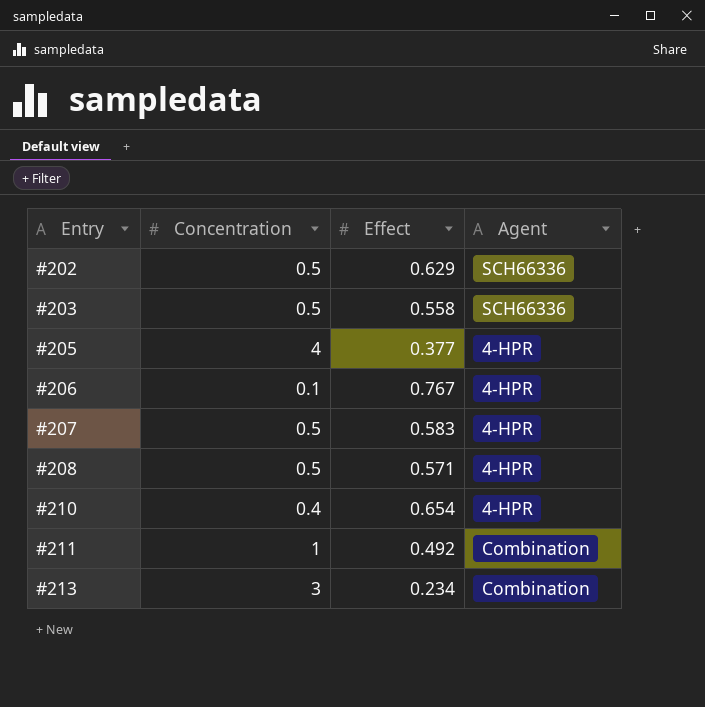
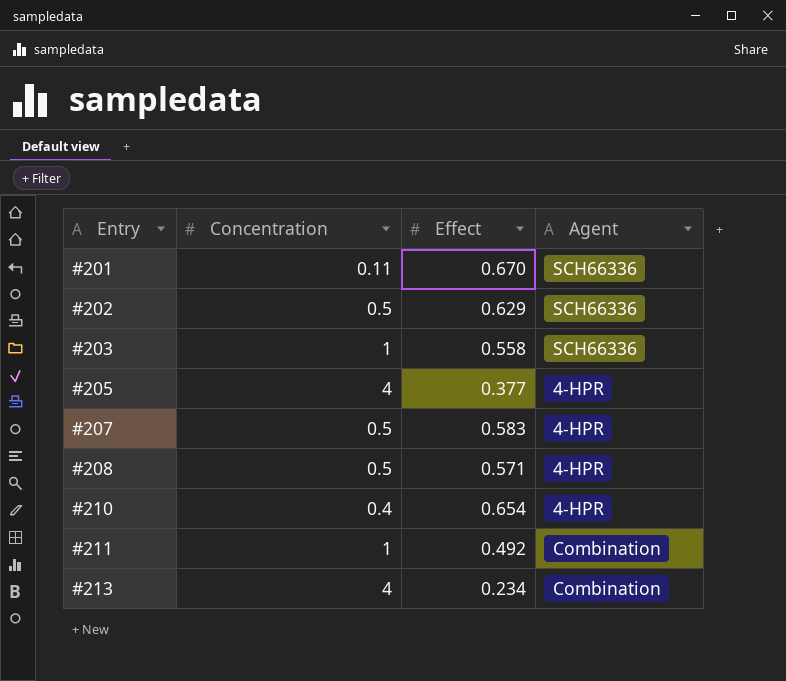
row #206: 0.1 | 0.767 | 4-HPR -> none
row #201: none -> 0.11 | 0.670 | SCH66336
#203 | Concentration: 0.5 -> 1
#213 | Concentration: 3 -> 4

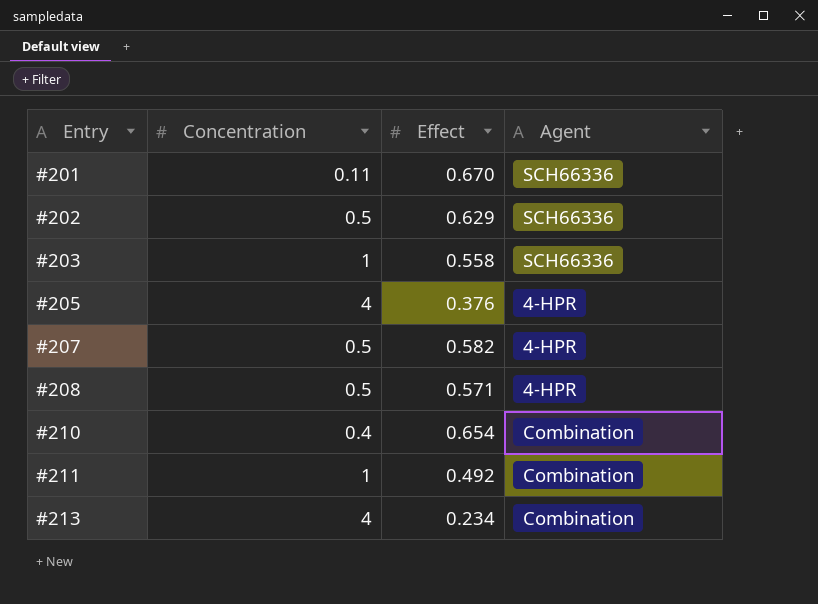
#205 | Effect: 0.377 -> 0.376
#207 | Effect: 0.583 -> 0.582
#210 | Agent: 4-HPR -> Combination

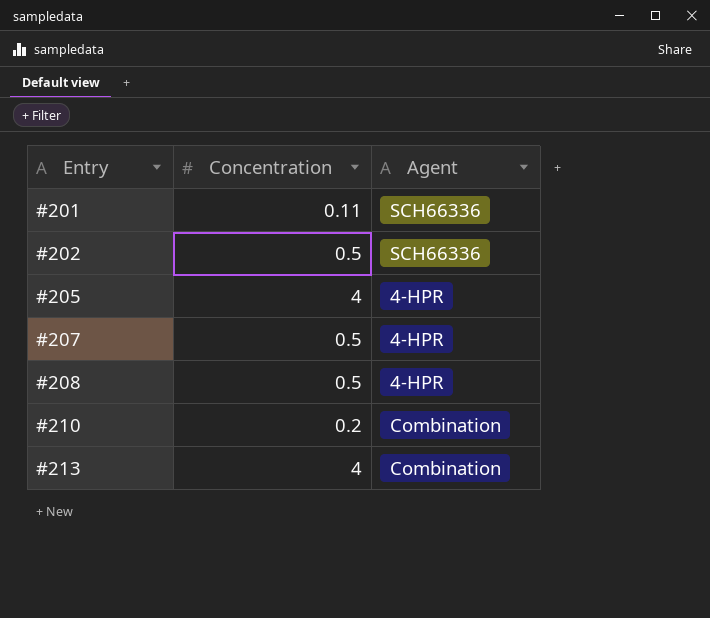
column Effect | position: 3 -> none
row #203: 1 | 0.558 | SCH66336 -> none
row #211: 1 | 0.492 | Combination -> none
#210 | Concentration: 0.4 -> 0.2

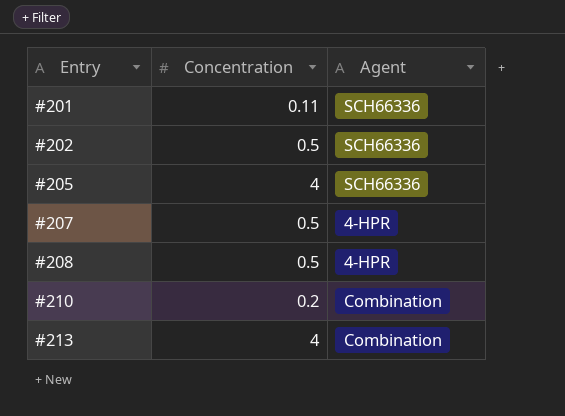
#205 | Agent: 4-HPR -> SCH66336

